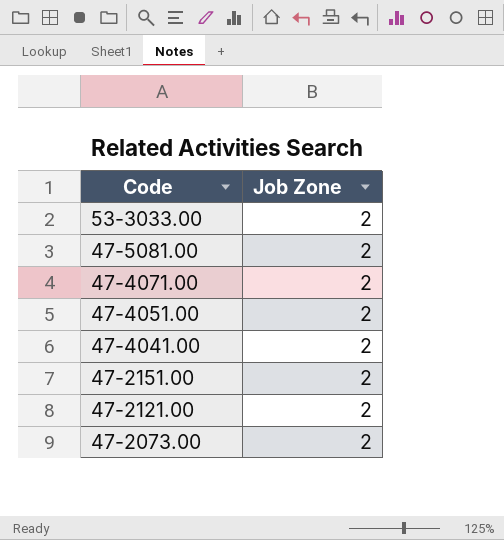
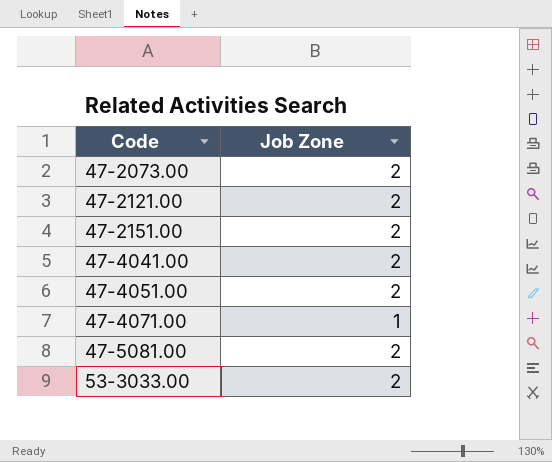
row order: Code descending -> Code ascending
47-4071.00 | Job Zone: 2 -> 1

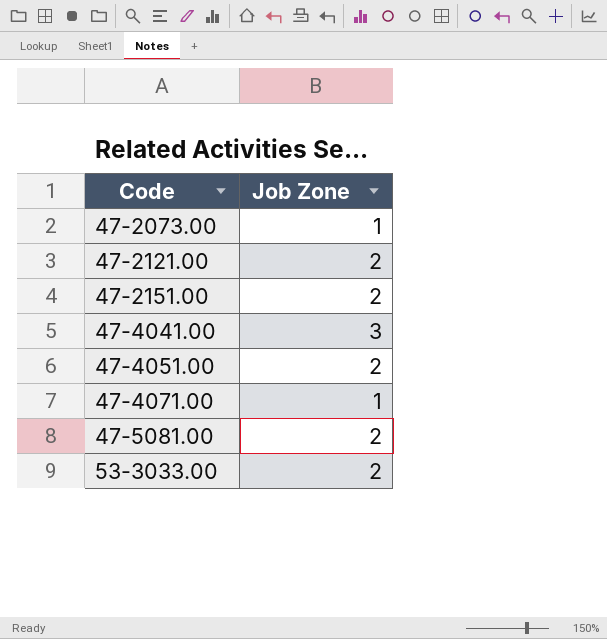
47-2073.00 | Job Zone: 2 -> 1
47-4041.00 | Job Zone: 2 -> 3

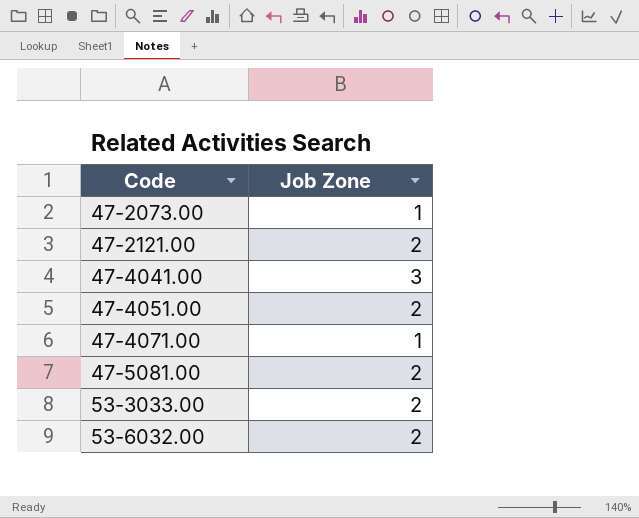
row 47-2151.00: 2 -> none
row 53-6032.00: none -> 2

